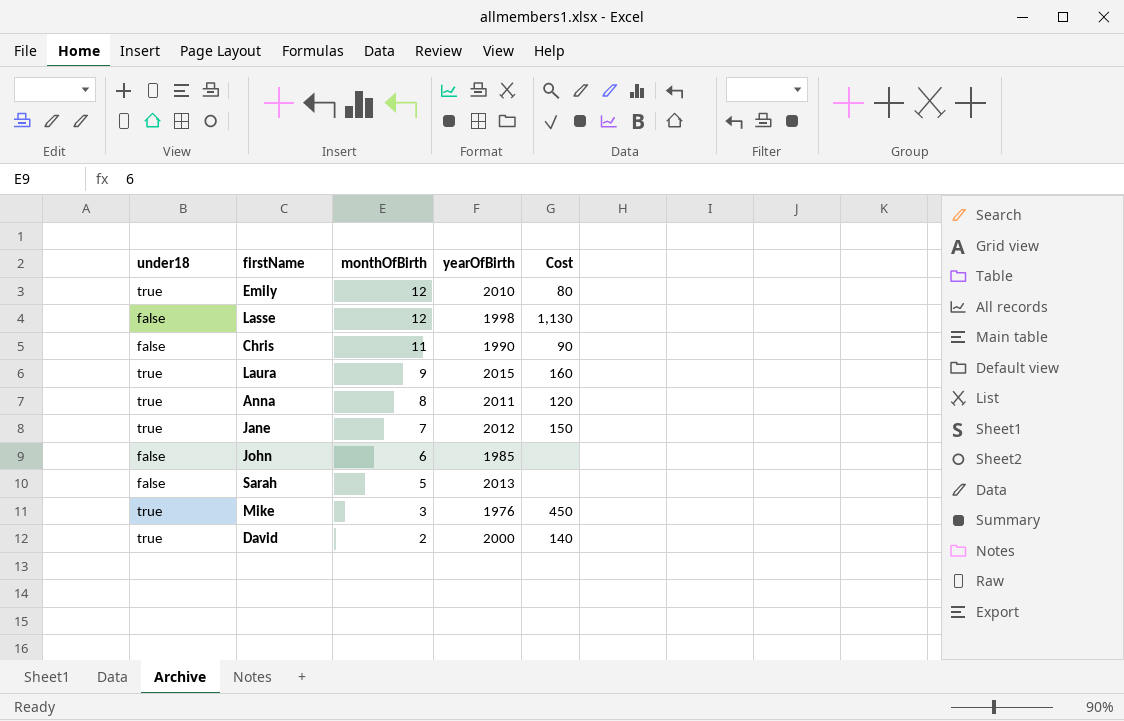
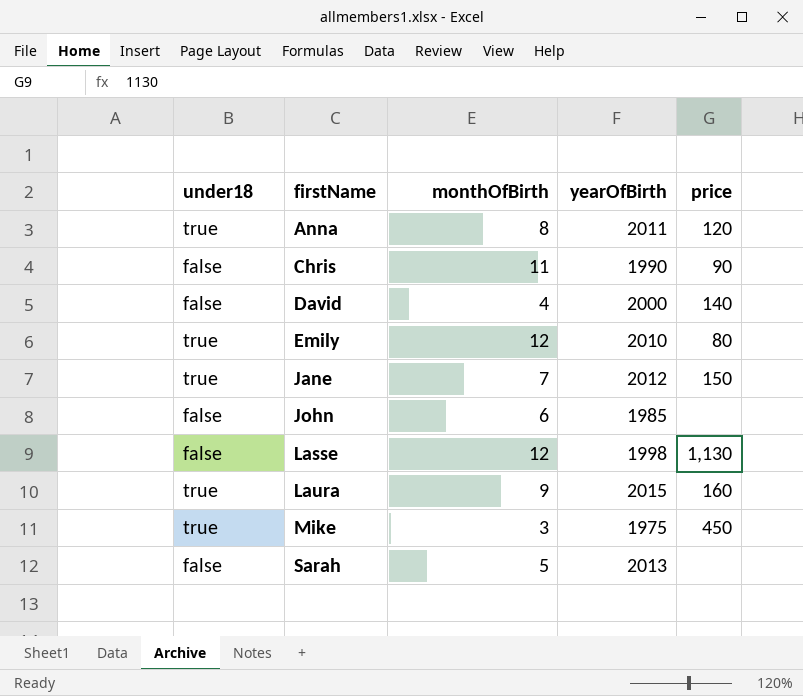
row order: monthOfBirth descending -> firstName ascending
column name: Cost -> price
David | under18: true -> false
David | monthOfBirth: 2 -> 4
Mike | yearOfBirth: 1976 -> 1975

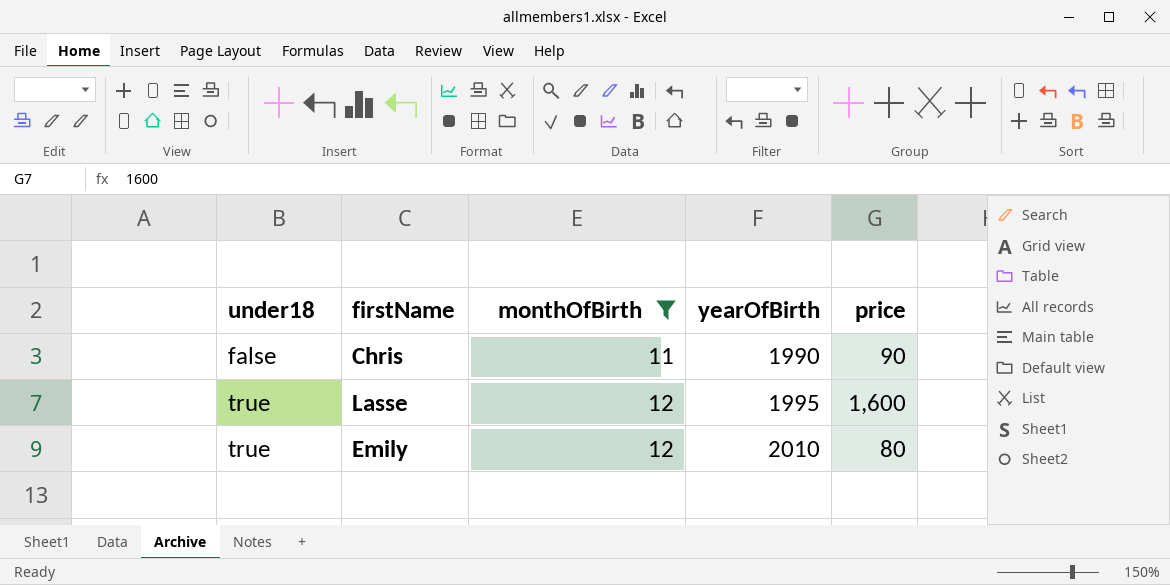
filter: none -> monthOfBirth >= 11
row order: firstName ascending -> under18 ascending
Lasse | under18: false -> true
Lasse | yearOfBirth: 1998 -> 1995
Lasse | price: 1,130 -> 1,600

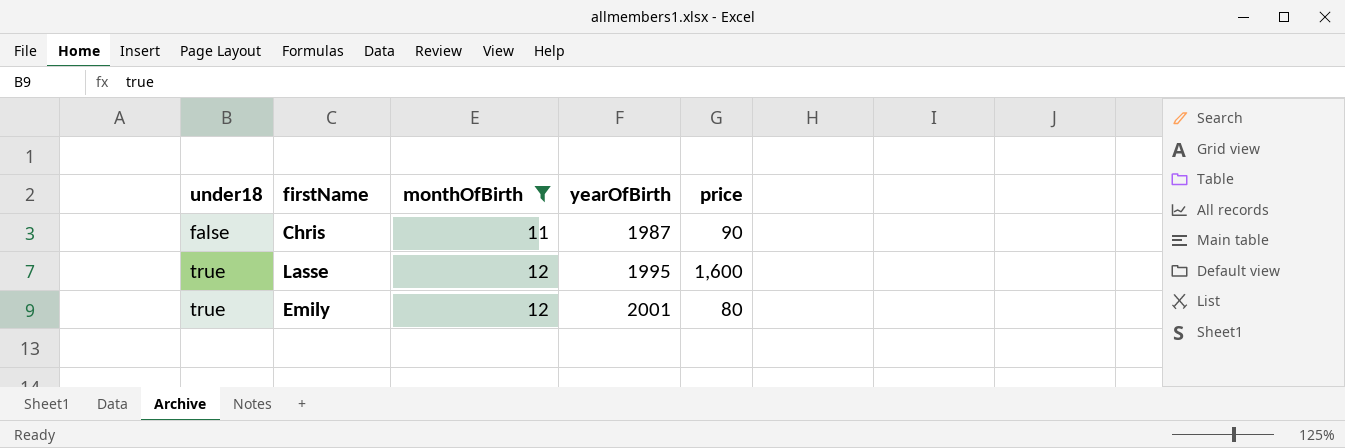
Chris | yearOfBirth: 1990 -> 1987
Emily | yearOfBirth: 2010 -> 2001

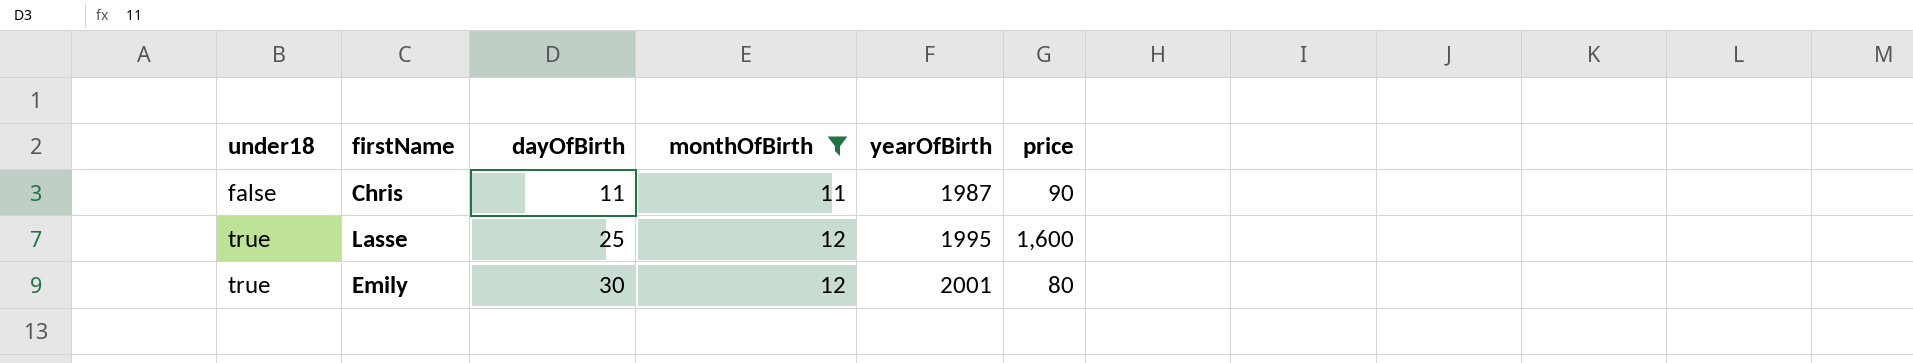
column dayOfBirth | position: none -> 3

